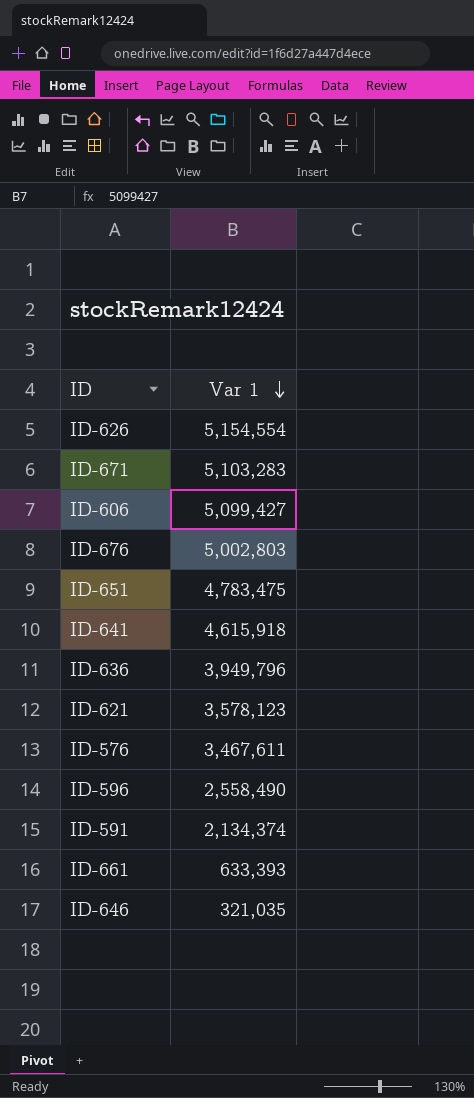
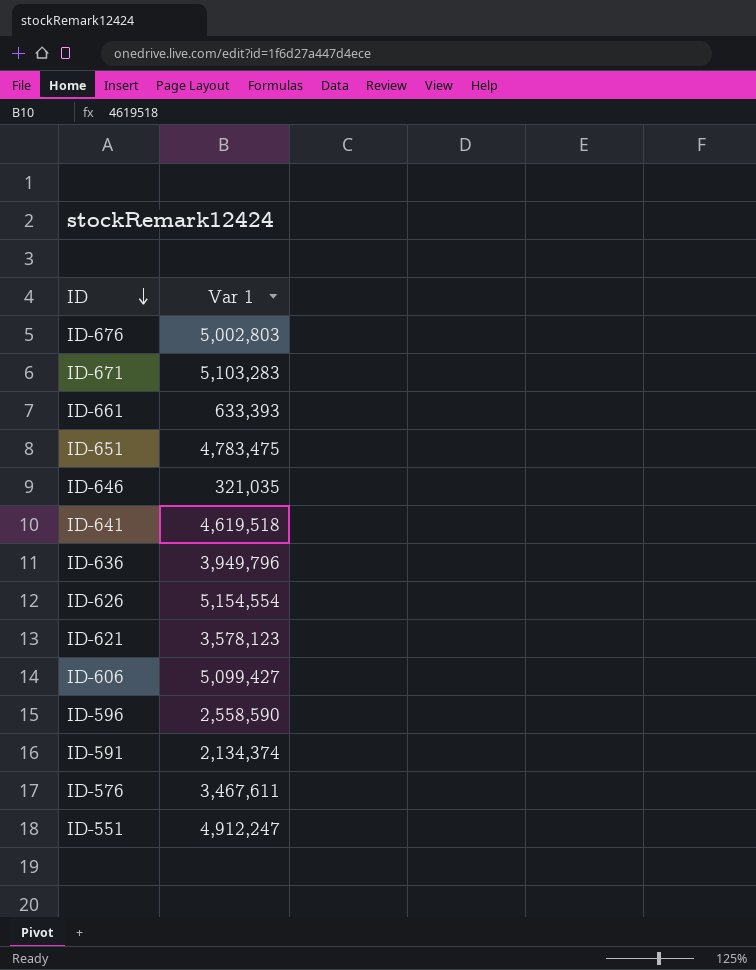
row order: Var 1 descending -> ID descending
ID-641 | Var 1: 4,615,918 -> 4,619,518
ID-596 | Var 1: 2,558,490 -> 2,558,590
row ID-551: none -> 4,912,247

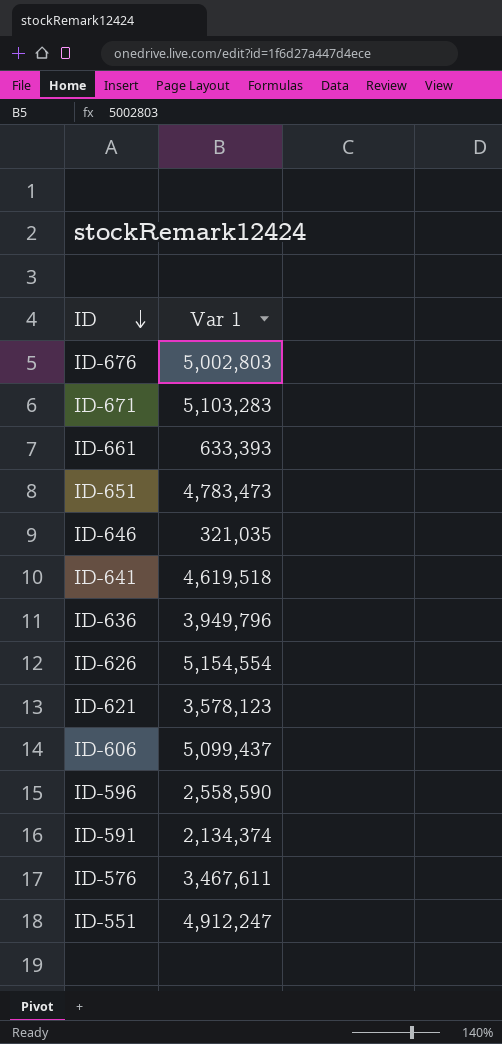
ID-651 | Var 1: 4,783,475 -> 4,783,473
ID-606 | Var 1: 5,099,427 -> 5,099,437

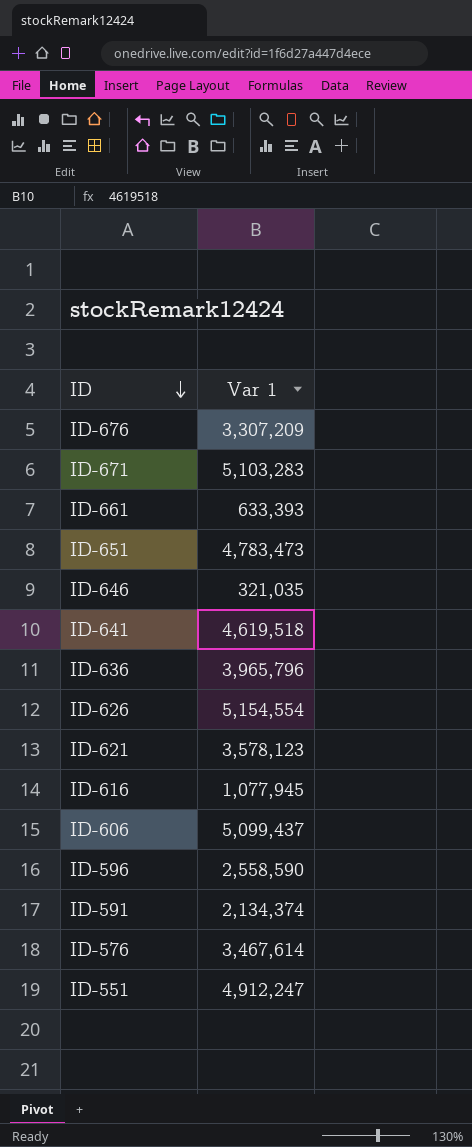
ID-676 | Var 1: 5,002,803 -> 3,307,209
ID-636 | Var 1: 3,949,796 -> 3,965,796
row ID-616: none -> 1,077,945
ID-576 | Var 1: 3,467,611 -> 3,467,614

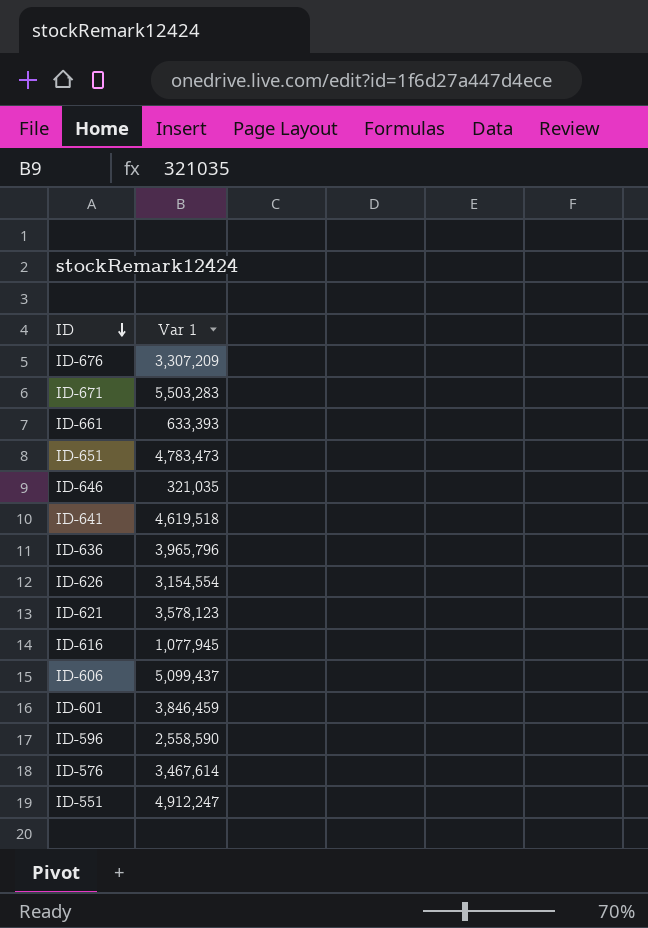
row ID-591: 2,134,374 -> none
ID-671 | Var 1: 5,103,283 -> 5,503,283
ID-626 | Var 1: 5,154,554 -> 3,154,554
row ID-601: none -> 3,846,459

